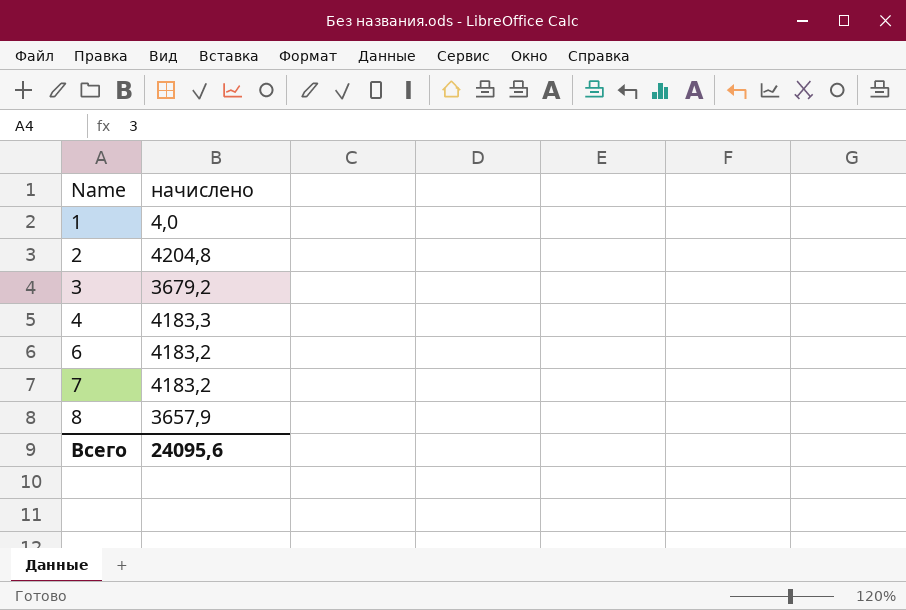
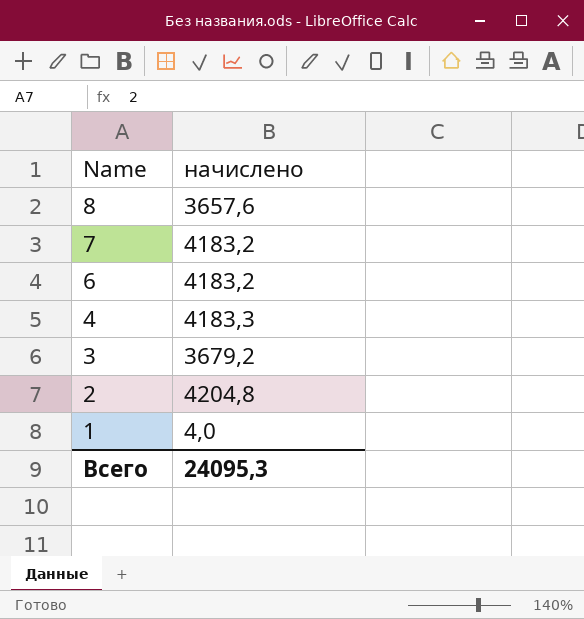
row order: Name ascending -> Name descending
8 | начислено: 3657,9 -> 3657,6
Всего | начислено: 24095,6 -> 24095,3

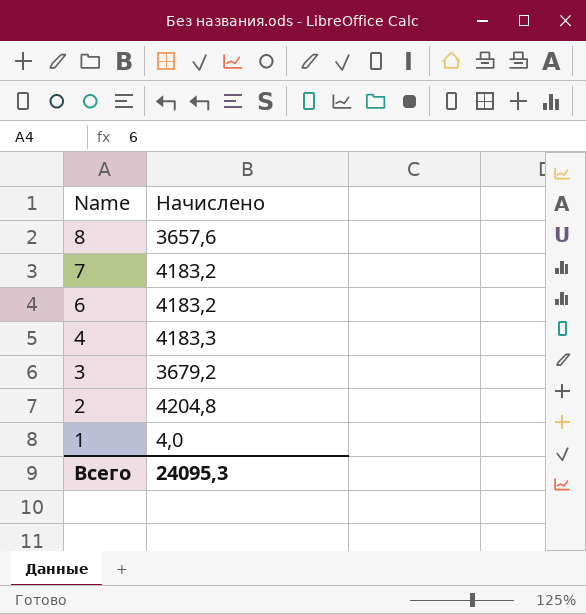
column name: начислено -> Начислено

